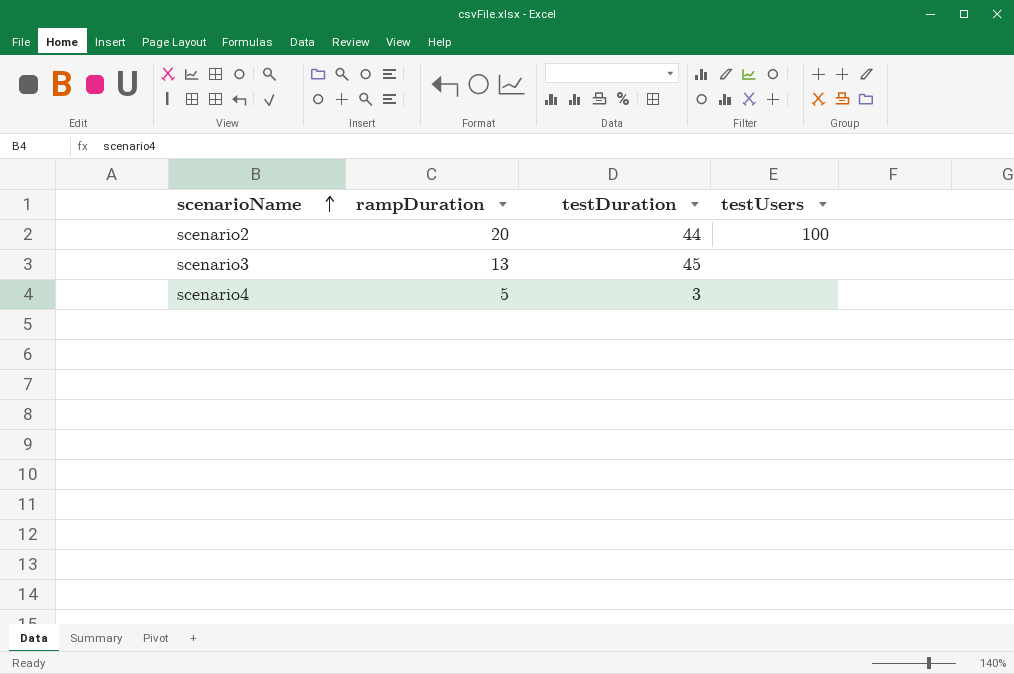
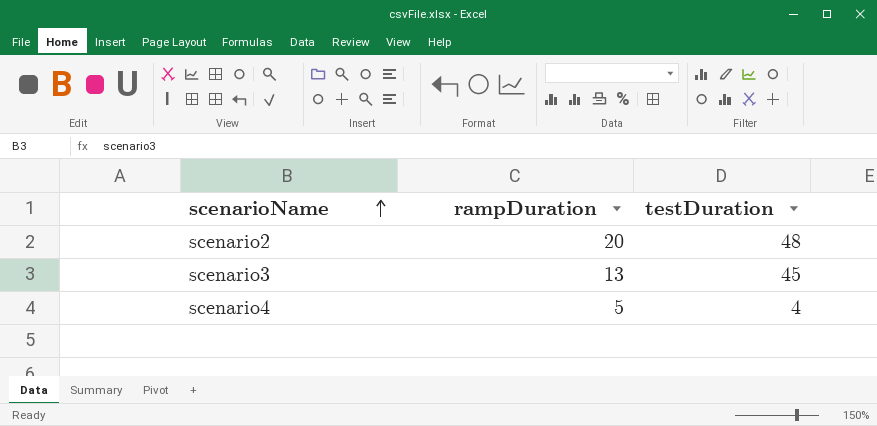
column testUsers | position: 4 -> none
scenario2 | testDuration: 44 -> 48
scenario4 | testDuration: 3 -> 4

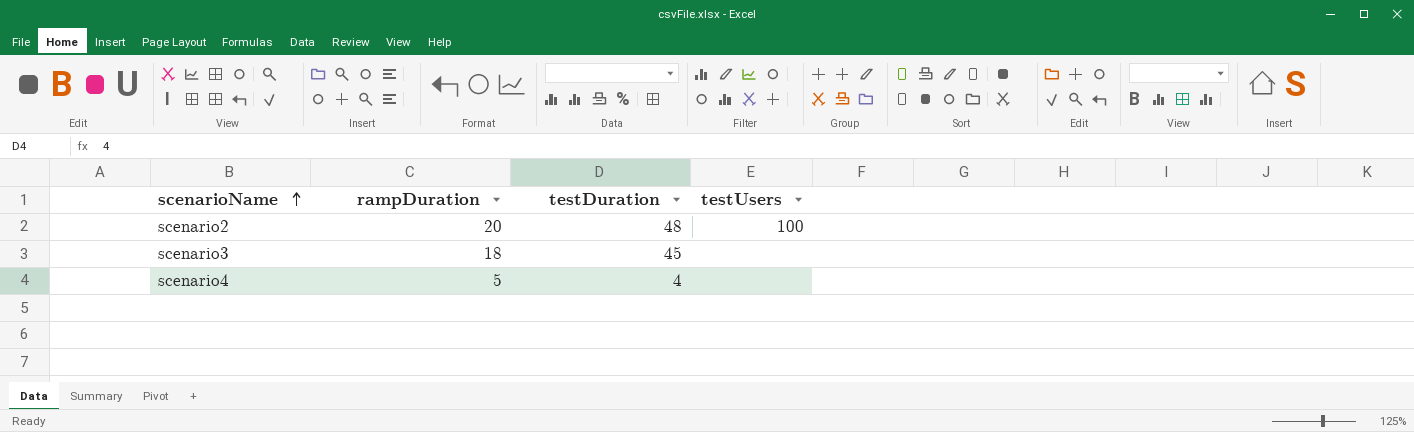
column testUsers | position: none -> 4
scenario3 | rampDuration: 13 -> 18

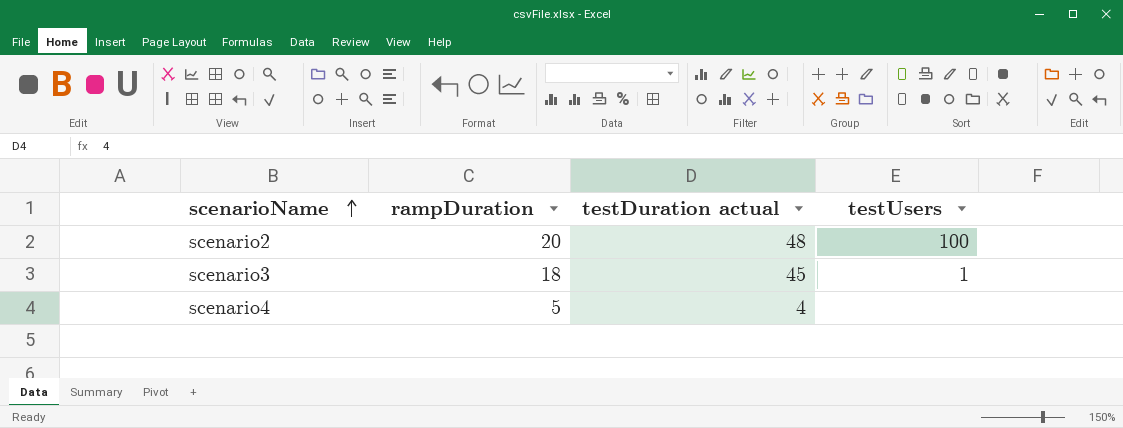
column name: testDuration -> testDuration actual
scenario3 | testUsers: none -> 1

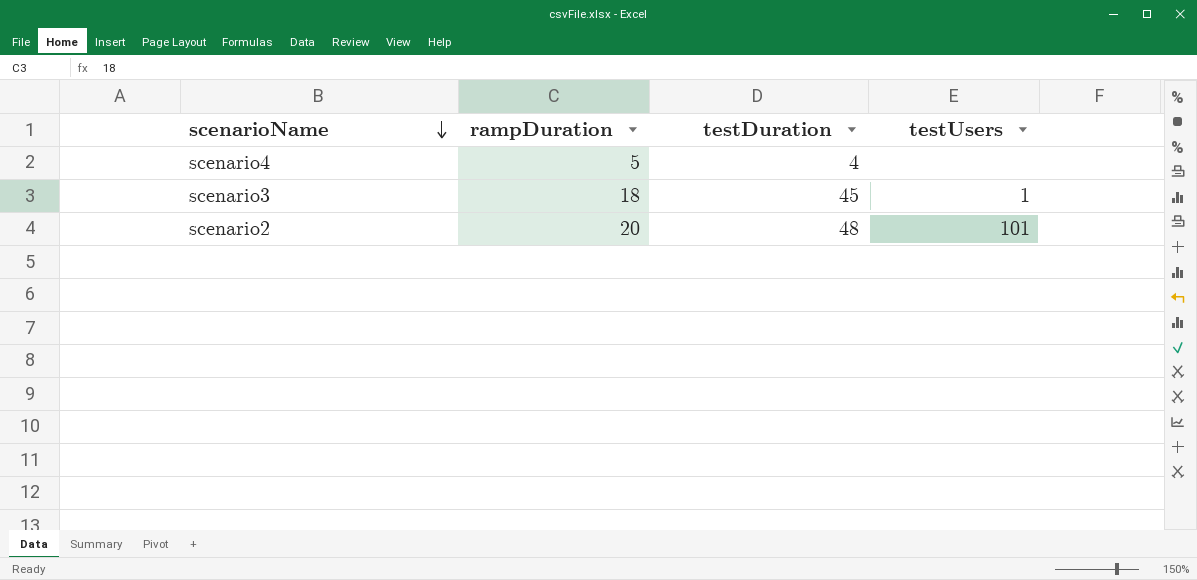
row order: scenarioName ascending -> scenarioName descending
column name: testDuration actual -> testDuration
scenario2 | testUsers: 100 -> 101

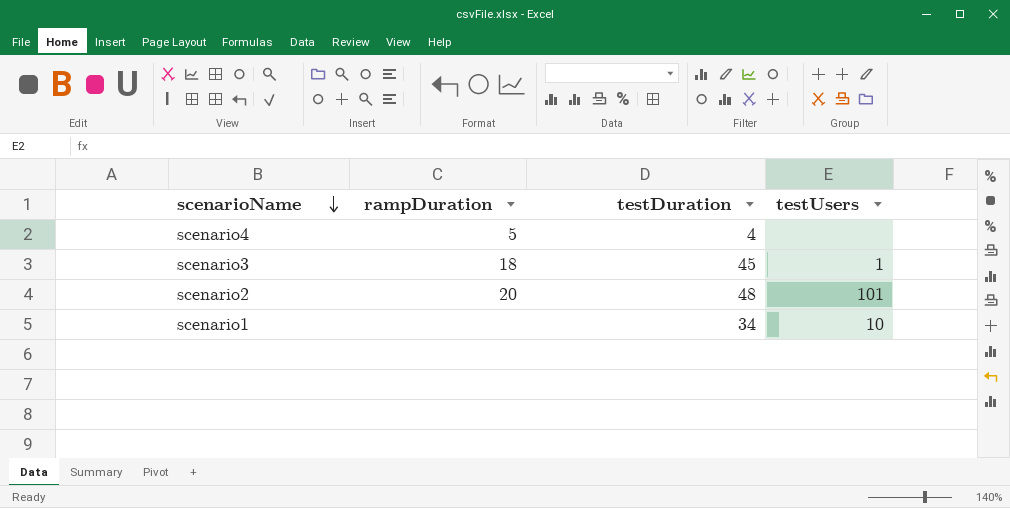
row scenario1: none -> none | 34 | 10

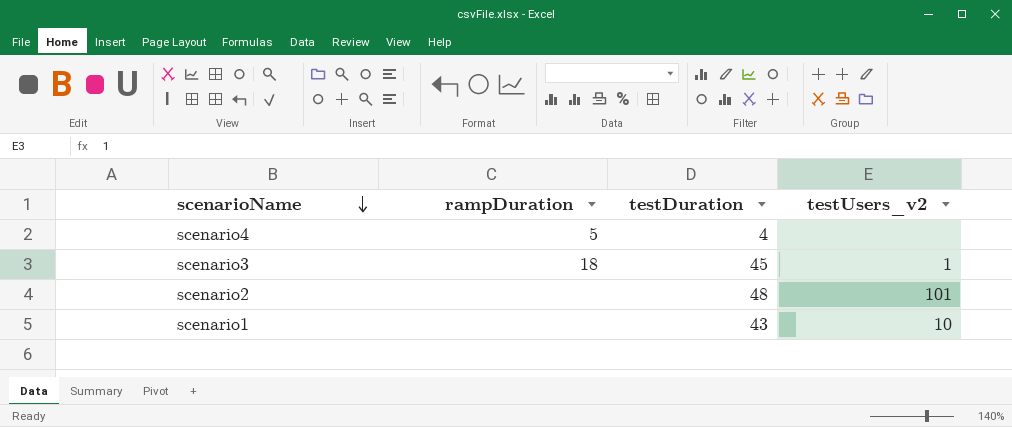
column name: testUsers -> testUsers_v2
scenario2 | rampDuration: 20 -> none
scenario1 | testDuration: 34 -> 43

